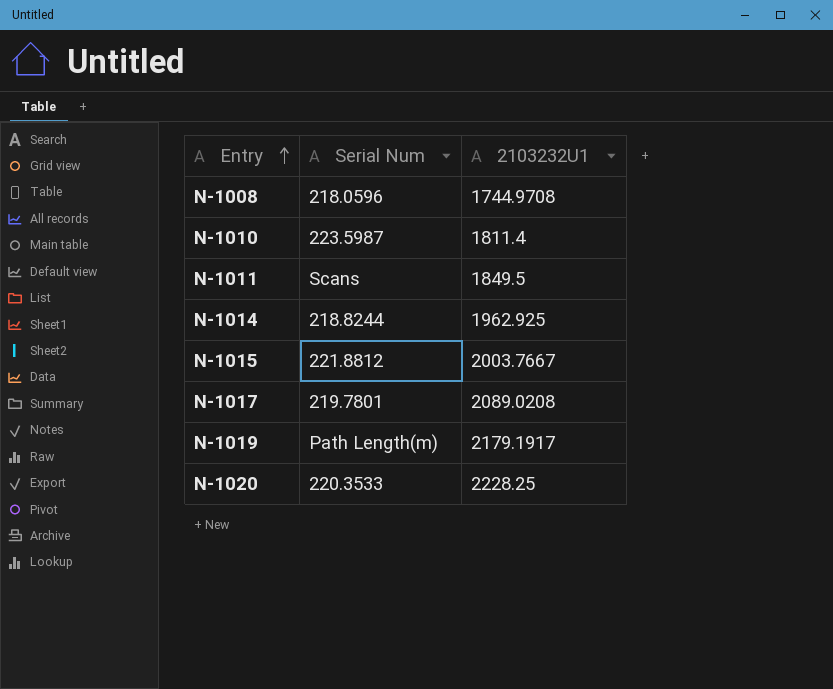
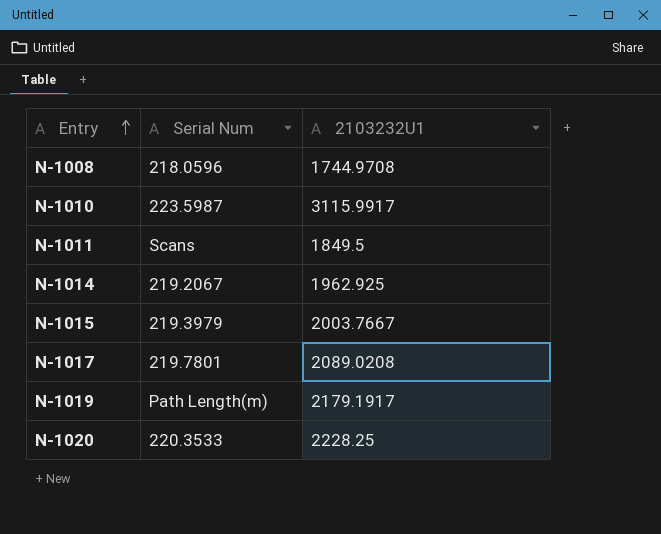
N-1010 | 2103232U1: 1811.4 -> 3115.9917
N-1014 | Serial Num: 218.8244 -> 219.2067
N-1015 | Serial Num: 221.8812 -> 219.3979

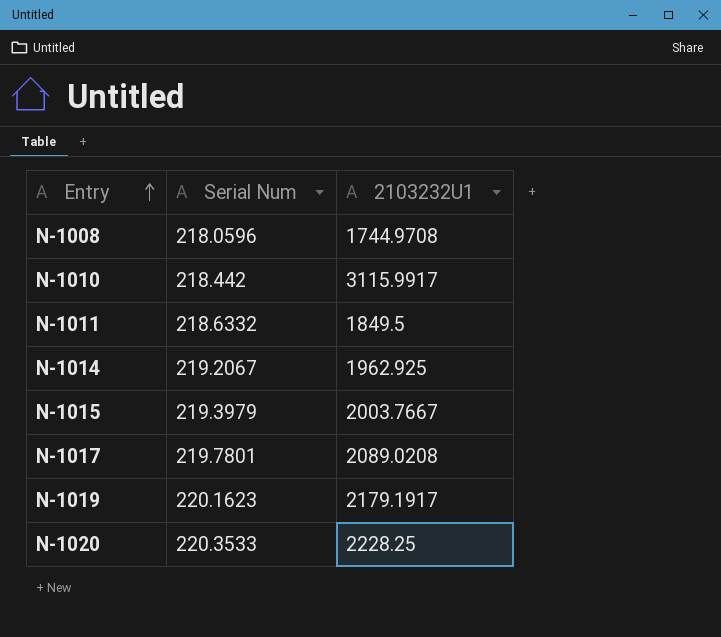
N-1010 | Serial Num: 223.5987 -> 218.442
N-1011 | Serial Num: Scans -> 218.6332
N-1019 | Serial Num: Path Length(m) -> 220.1623

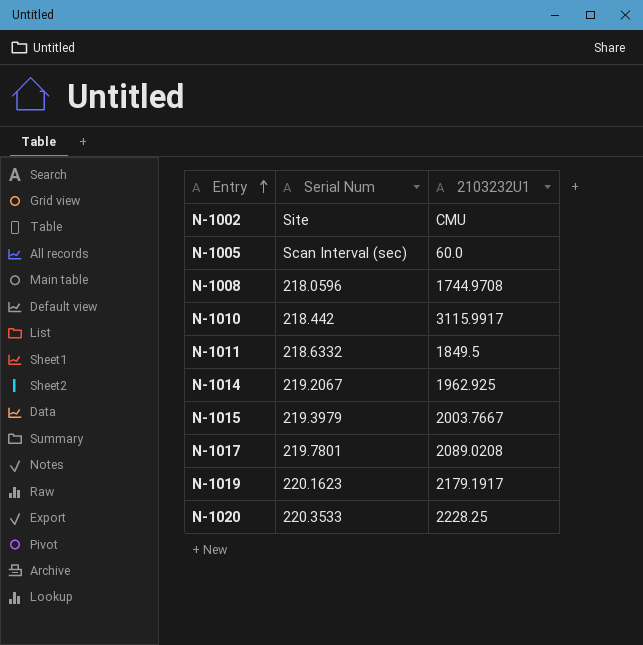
row N-1002: none -> Site | CMU
row N-1005: none -> Scan Interval (sec) | 60.0

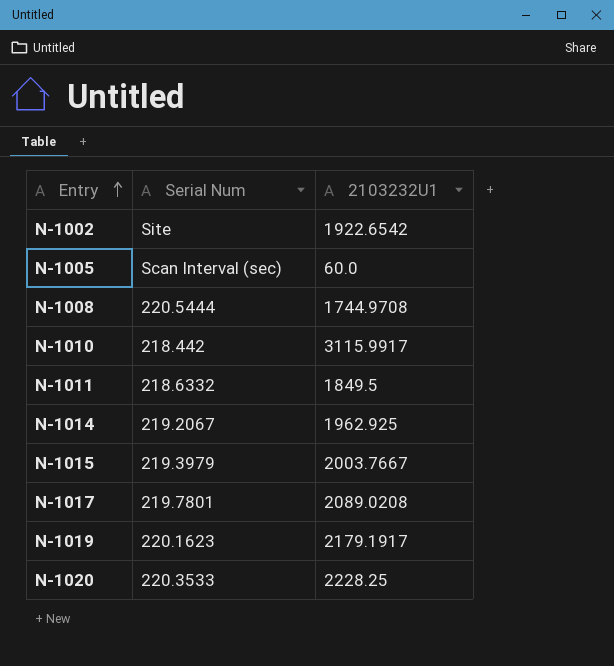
N-1002 | 2103232U1: CMU -> 1922.6542
N-1008 | Serial Num: 218.0596 -> 220.5444

